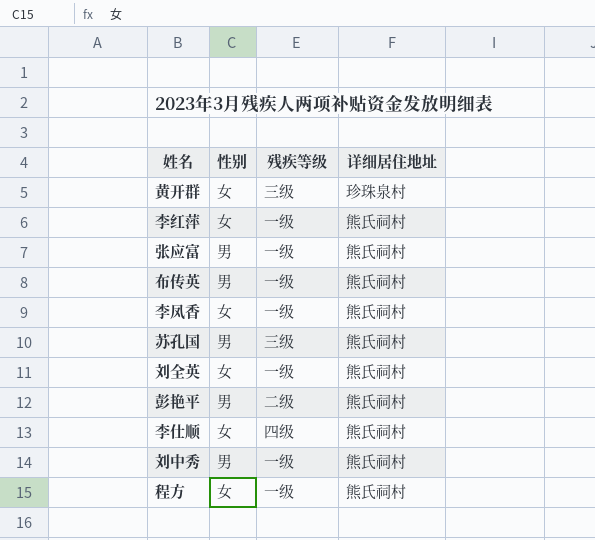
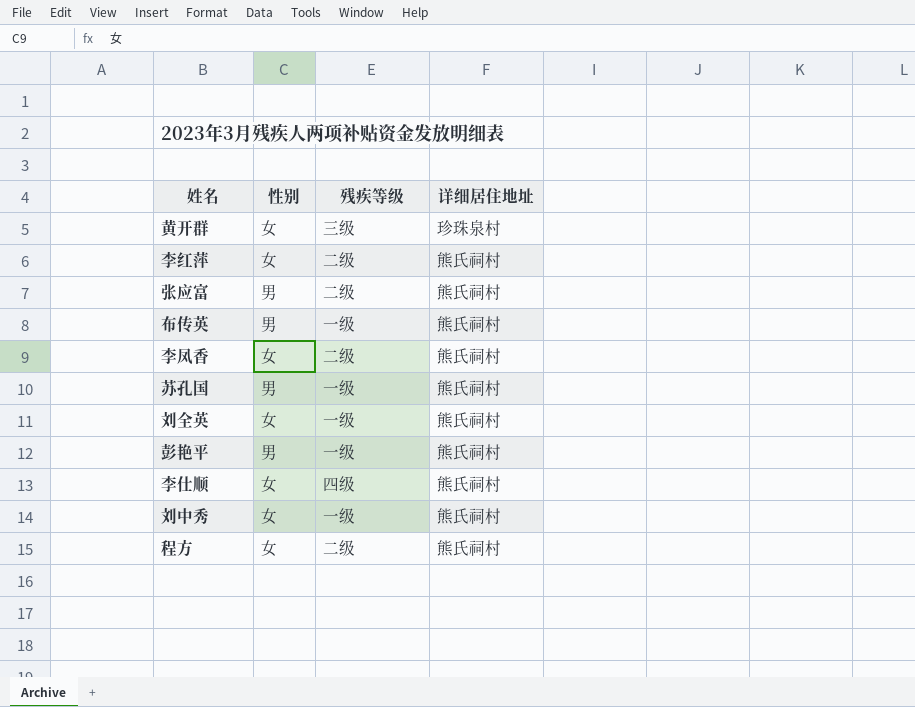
李红萍 | 残疾等级: 一级 -> 二级
张应富 | 残疾等级: 一级 -> 二级
李凤香 | 残疾等级: 一级 -> 二级
苏孔国 | 残疾等级: 三级 -> 一级
彭艳平 | 残疾等级: 二级 -> 一级
刘中秀 | 性别: 男 -> 女
程方 | 残疾等级: 一级 -> 二级

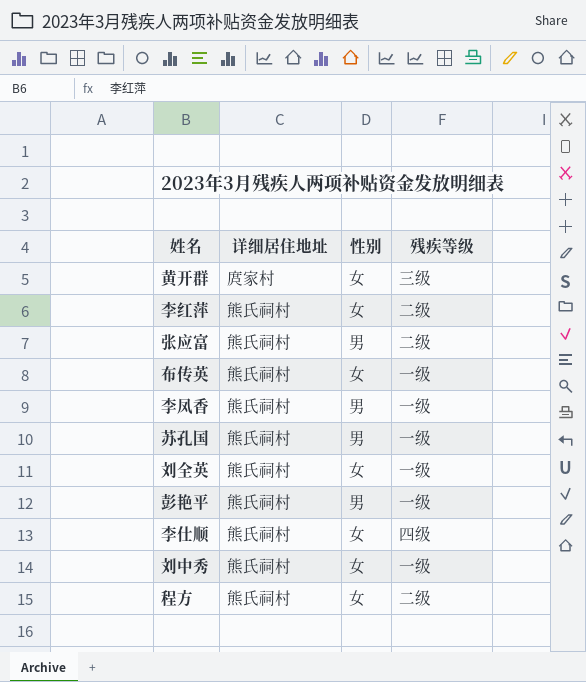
column 详细居住地址 | position: 4 -> 2
黄开群 | 详细居住地址: 珍珠泉村 -> 庹家村
布传英 | 性别: 男 -> 女
李凤香 | 性别: 女 -> 男
李凤香 | 残疾等级: 二级 -> 一级

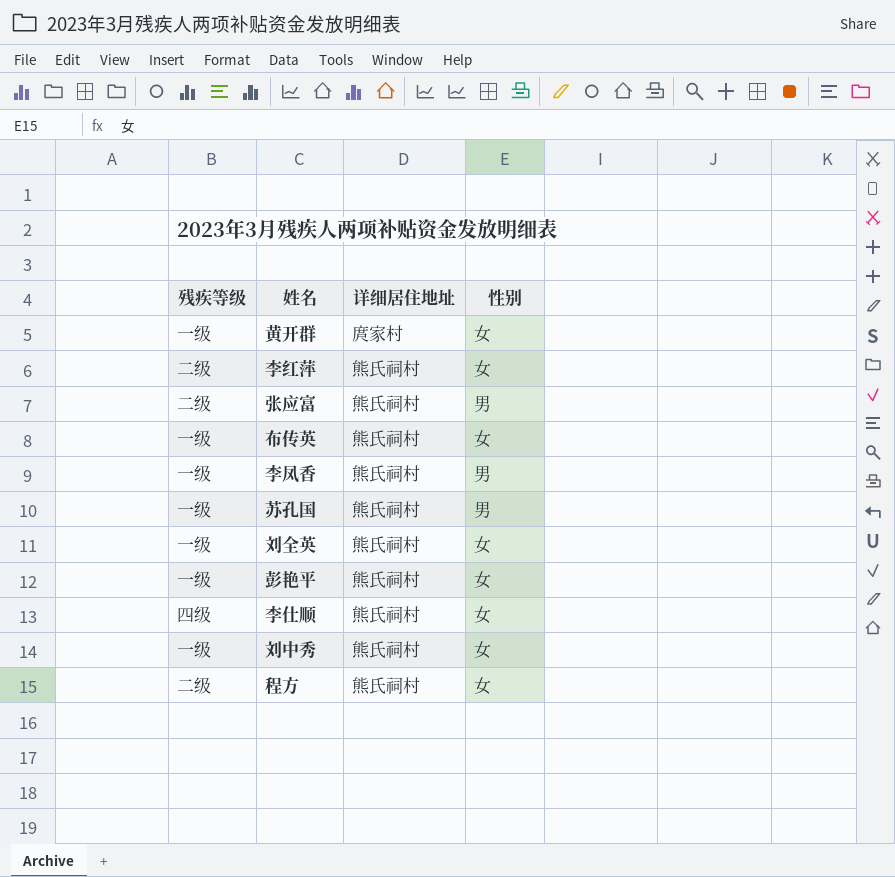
column 残疾等级 | position: 4 -> 1
黄开群 | 残疾等级: 三级 -> 一级
彭艳平 | 性别: 男 -> 女

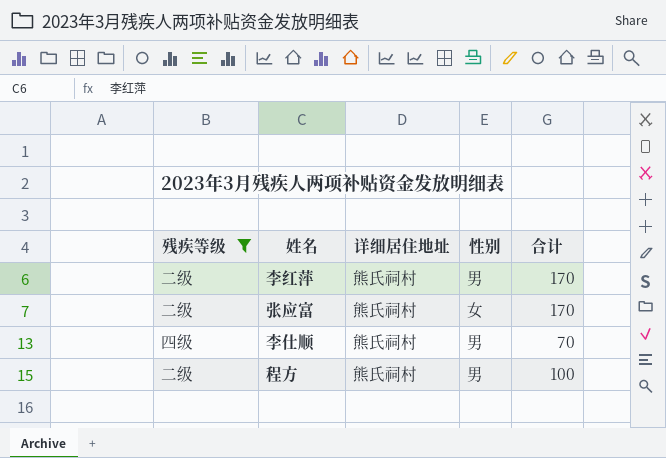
filter: none -> 残疾等级 != 一级
column 合计 | position: none -> 5
李红萍 | 性别: 女 -> 男
张应富 | 性别: 男 -> 女
李仕顺 | 性别: 女 -> 男
程方 | 性别: 女 -> 男

